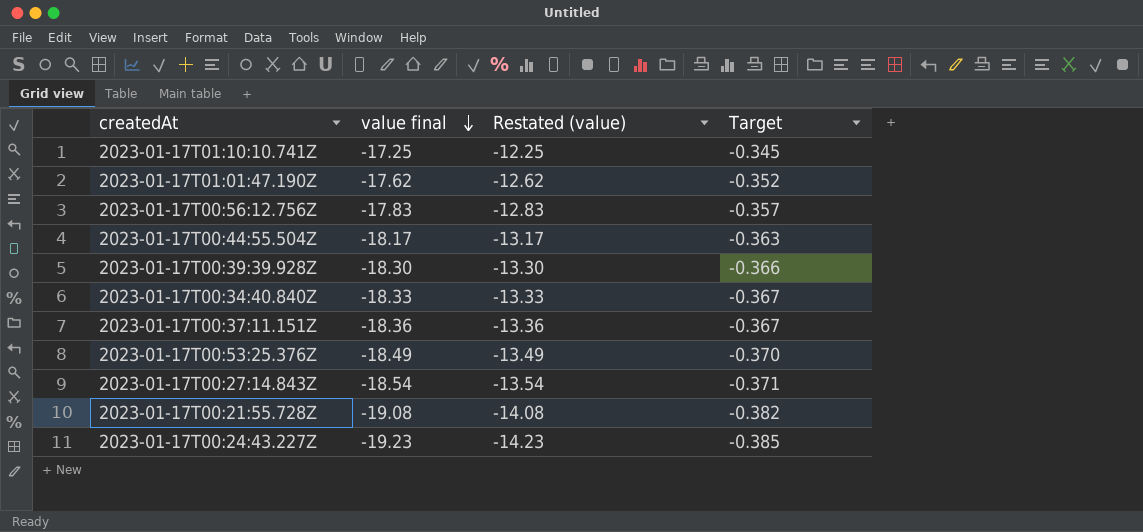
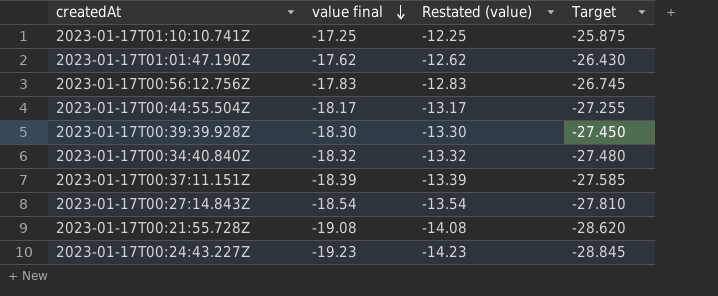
column Target | formula: [value final] * 0.02 -> [value final] * 1.5
row 2023-01-17T00:53:25.376Z: -18.49 | -13.49 | -0.370 -> none
2023-01-17T00:34:40.840Z | value final: -18.33 -> -18.32
2023-01-17T00:34:40.840Z | Restated (value): -13.33 -> -13.32
2023-01-17T00:37:11.151Z | value final: -18.36 -> -18.39
2023-01-17T00:37:11.151Z | Restated (value): -13.36 -> -13.39

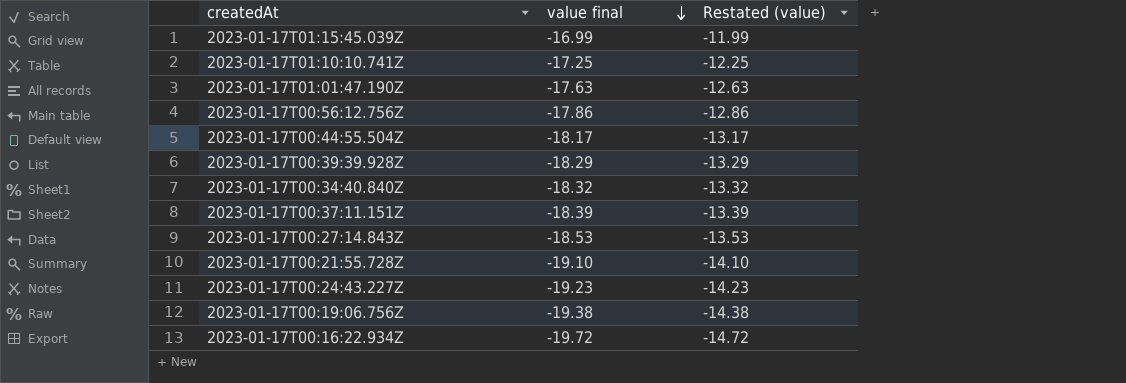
column Target | formula: [value final] * 1.5 -> none
row 2023-01-17T01:15:45.039Z: none -> -16.99 | -11.99
2023-01-17T01:01:47.190Z | value final: -17.62 -> -17.63
2023-01-17T01:01:47.190Z | Restated (value): -12.62 -> -12.63
2023-01-17T00:56:12.756Z | value final: -17.83 -> -17.86
2023-01-17T00:56:12.756Z | Restated (value): -12.83 -> -12.86
2023-01-17T00:39:39.928Z | value final: -18.30 -> -18.29
2023-01-17T00:39:39.928Z | Restated (value): -13.30 -> -13.29
2023-01-17T00:27:14.843Z | value final: -18.54 -> -18.53
2023-01-17T00:27:14.843Z | Restated (value): -13.54 -> -13.53
2023-01-17T00:21:55.728Z | value final: -19.08 -> -19.10
2023-01-17T00:21:55.728Z | Restated (value): -14.08 -> -14.10
row 2023-01-17T00:19:06.756Z: none -> -19.38 | -14.38
row 2023-01-17T00:16:22.934Z: none -> -19.72 | -14.72

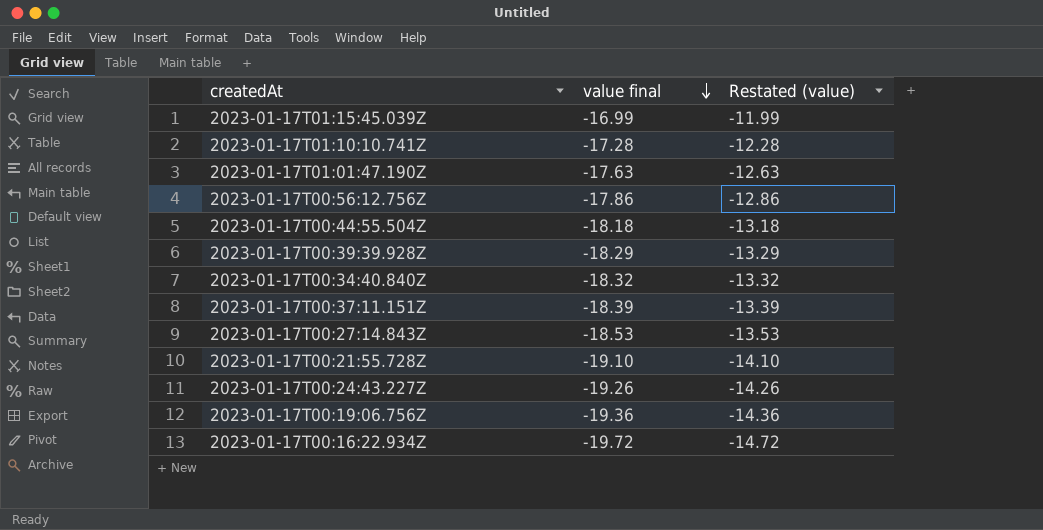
2023-01-17T01:10:10.741Z | value final: -17.25 -> -17.28
2023-01-17T01:10:10.741Z | Restated (value): -12.25 -> -12.28
2023-01-17T00:44:55.504Z | value final: -18.17 -> -18.18
2023-01-17T00:44:55.504Z | Restated (value): -13.17 -> -13.18
2023-01-17T00:24:43.227Z | value final: -19.23 -> -19.26
2023-01-17T00:24:43.227Z | Restated (value): -14.23 -> -14.26
2023-01-17T00:19:06.756Z | value final: -19.38 -> -19.36
2023-01-17T00:19:06.756Z | Restated (value): -14.38 -> -14.36

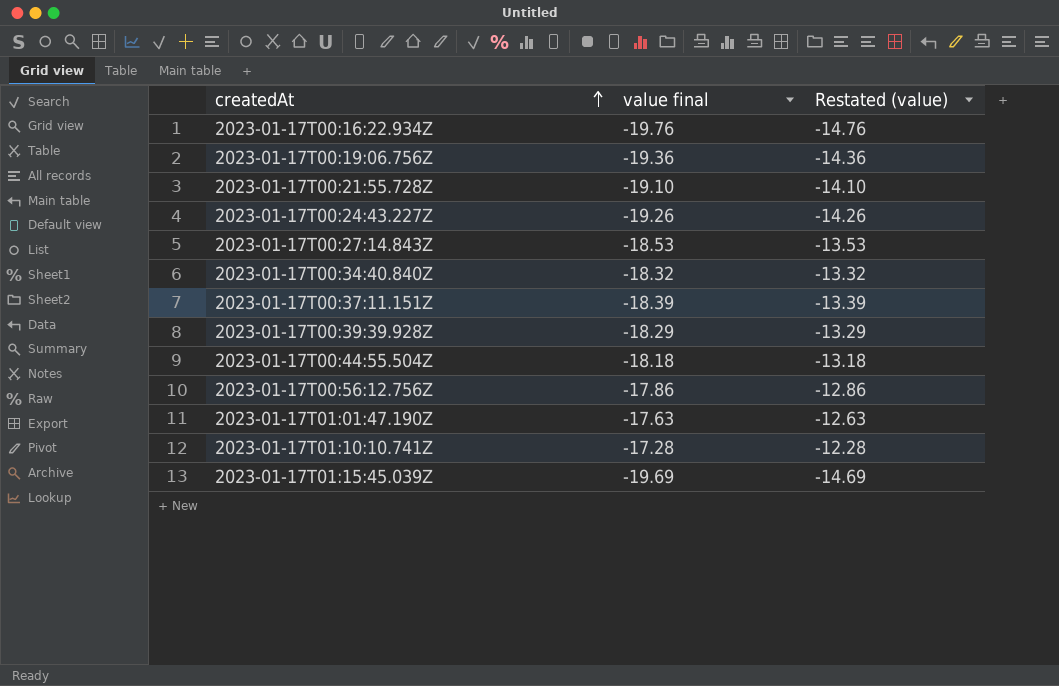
row order: value final descending -> createdAt ascending
2023-01-17T00:16:22.934Z | value final: -19.72 -> -19.76
2023-01-17T00:16:22.934Z | Restated (value): -14.72 -> -14.76
2023-01-17T01:15:45.039Z | value final: -16.99 -> -19.69
2023-01-17T01:15:45.039Z | Restated (value): -11.99 -> -14.69

